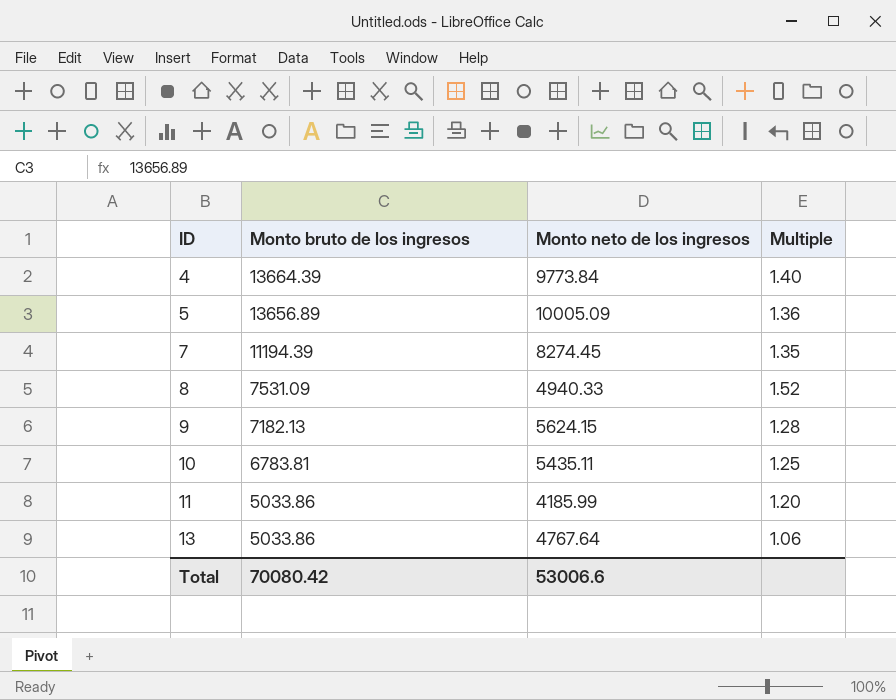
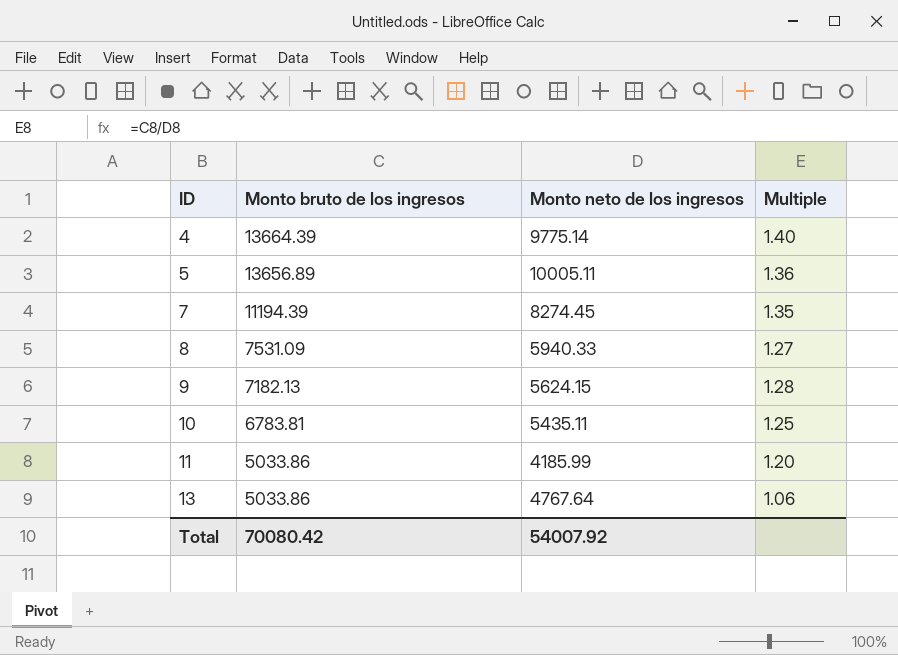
4 | Monto neto de los ingresos: 9773.84 -> 9775.14
5 | Monto neto de los ingresos: 10005.09 -> 10005.11
8 | Monto neto de los ingresos: 4940.33 -> 5940.33
8 | Multiple: 1.52 -> 1.27
Total | Monto neto de los ingresos: 53006.6 -> 54007.92

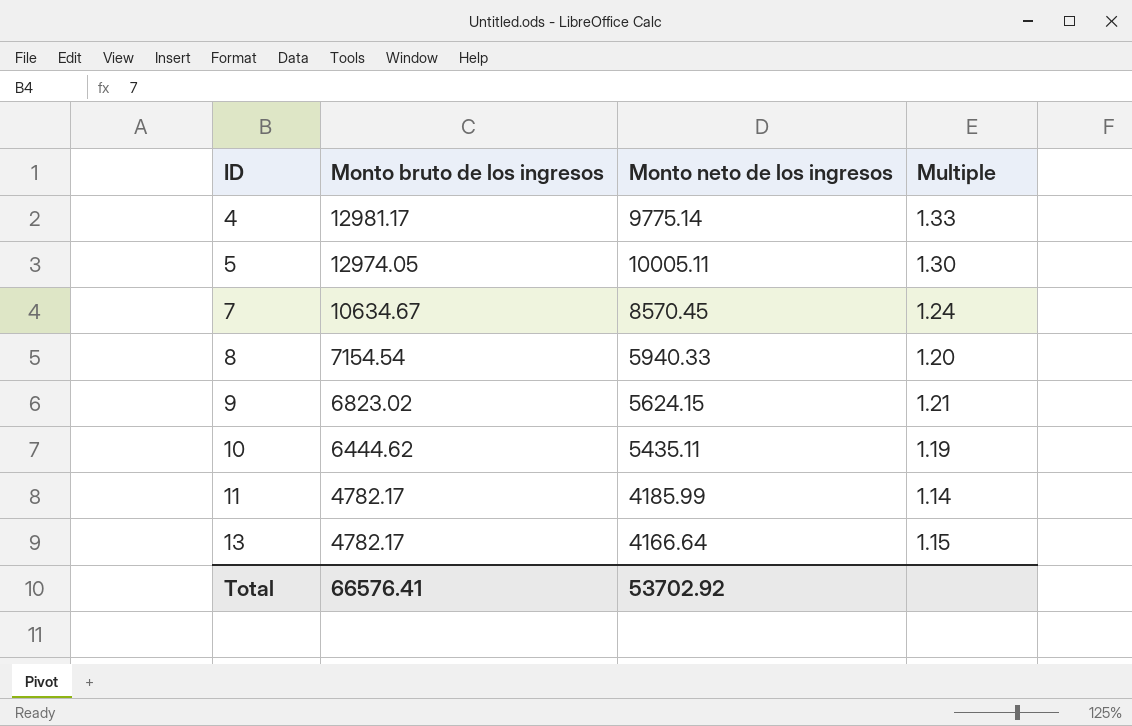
4 | Monto bruto de los ingresos: 13664.39 -> 12981.17
4 | Multiple: 1.40 -> 1.33
5 | Monto bruto de los ingresos: 13656.89 -> 12974.05
5 | Multiple: 1.36 -> 1.30
7 | Monto bruto de los ingresos: 11194.39 -> 10634.67
7 | Monto neto de los ingresos: 8274.45 -> 8570.45
7 | Multiple: 1.35 -> 1.24
8 | Monto bruto de los ingresos: 7531.09 -> 7154.54
8 | Multiple: 1.27 -> 1.20
9 | Monto bruto de los ingresos: 7182.13 -> 6823.02
9 | Multiple: 1.28 -> 1.21
10 | Monto bruto de los ingresos: 6783.81 -> 6444.62
10 | Multiple: 1.25 -> 1.19
11 | Monto bruto de los ingresos: 5033.86 -> 4782.17
11 | Multiple: 1.20 -> 1.14
13 | Monto bruto de los ingresos: 5033.86 -> 4782.17
13 | Monto neto de los ingresos: 4767.64 -> 4166.64
13 | Multiple: 1.06 -> 1.15
Total | Monto bruto de los ingresos: 70080.42 -> 66576.41
Total | Monto neto de los ingresos: 54007.92 -> 53702.92

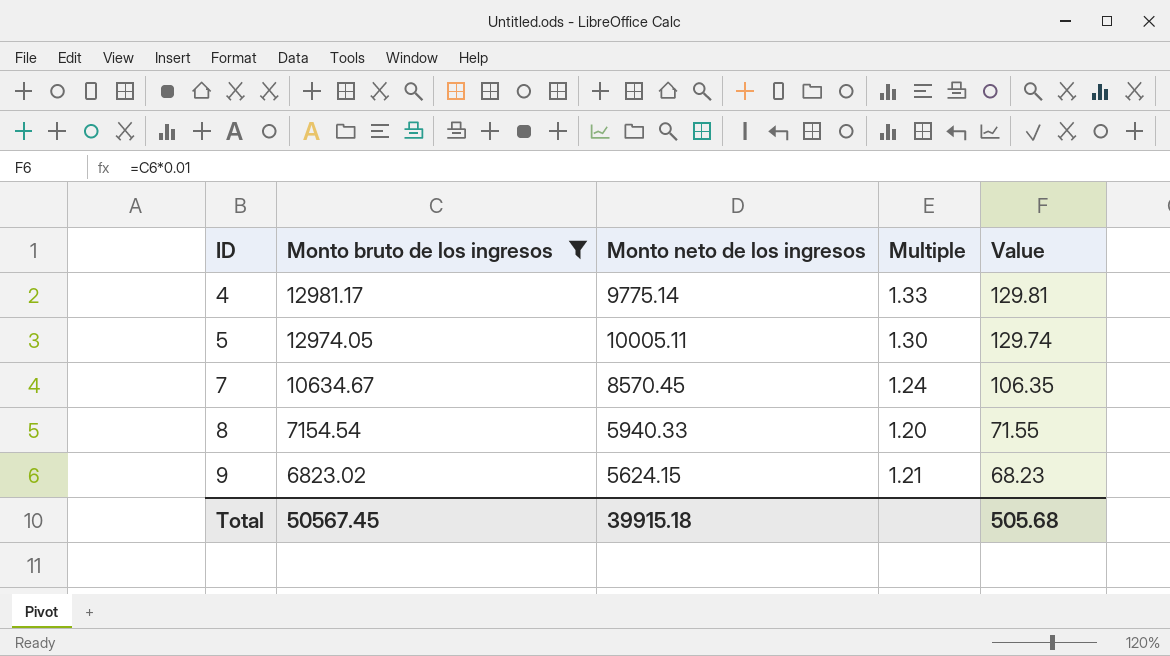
filter: none -> Monto bruto de los ingresos >= 6823.02
column Value | formula: none -> [Monto bruto de los ingresos] * 0.01
Total | Monto bruto de los ingresos: 66576.41 -> 50567.45
Total | Monto neto de los ingresos: 53702.92 -> 39915.18

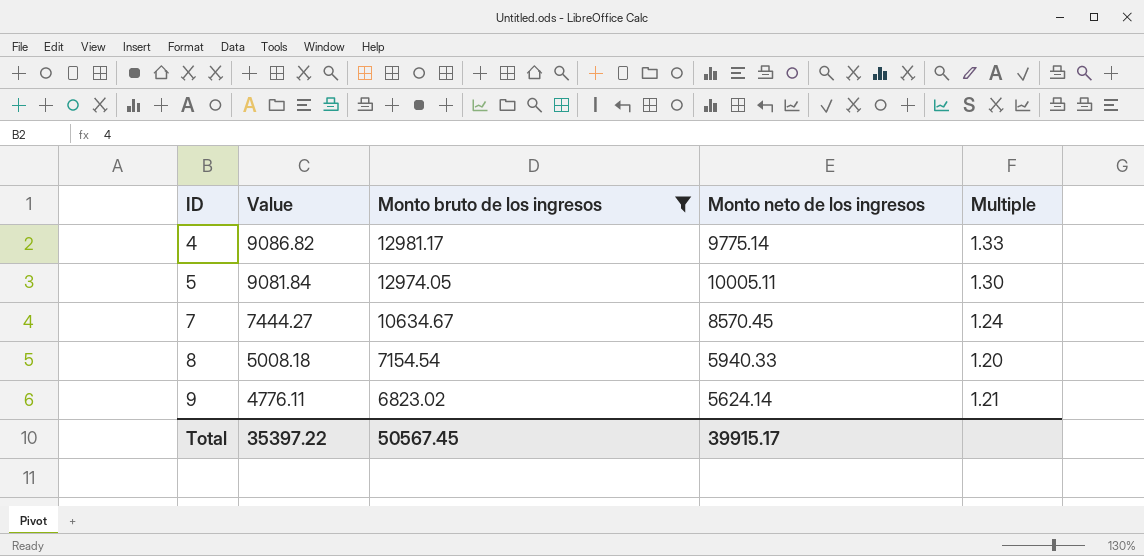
column Value | formula: [Monto bruto de los ingresos] * 0.01 -> [Monto bruto de los ingresos] * 0.7
column Value | position: 5 -> 2
9 | Monto neto de los ingresos: 5624.15 -> 5624.14
Total | Value: 505.68 -> 35397.22
Total | Monto neto de los ingresos: 39915.18 -> 39915.17

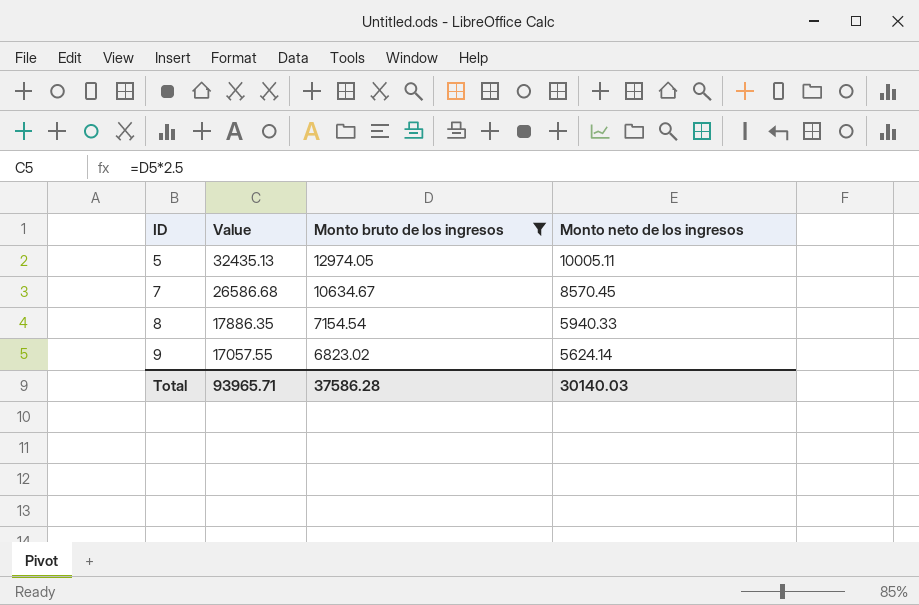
column Multiple | formula: [Monto bruto de los ingresos] / [Monto neto de los ingresos] -> none
column Value | formula: [Monto bruto de los ingresos] * 0.7 -> [Monto bruto de los ingresos] * 2.5
row 4: 9086.82 | 12981.17 | 9775.14 | 1.33 -> none
Total | Value: 35397.22 -> 93965.71
Total | Monto bruto de los ingresos: 50567.45 -> 37586.28
Total | Monto neto de los ingresos: 39915.17 -> 30140.03

